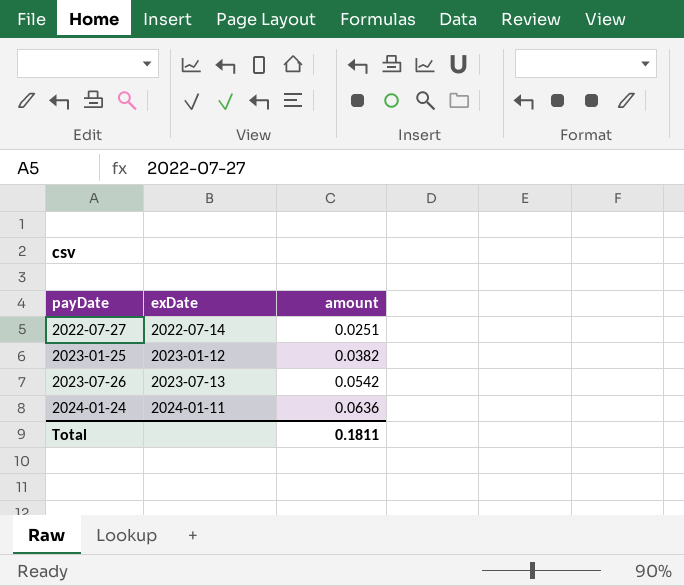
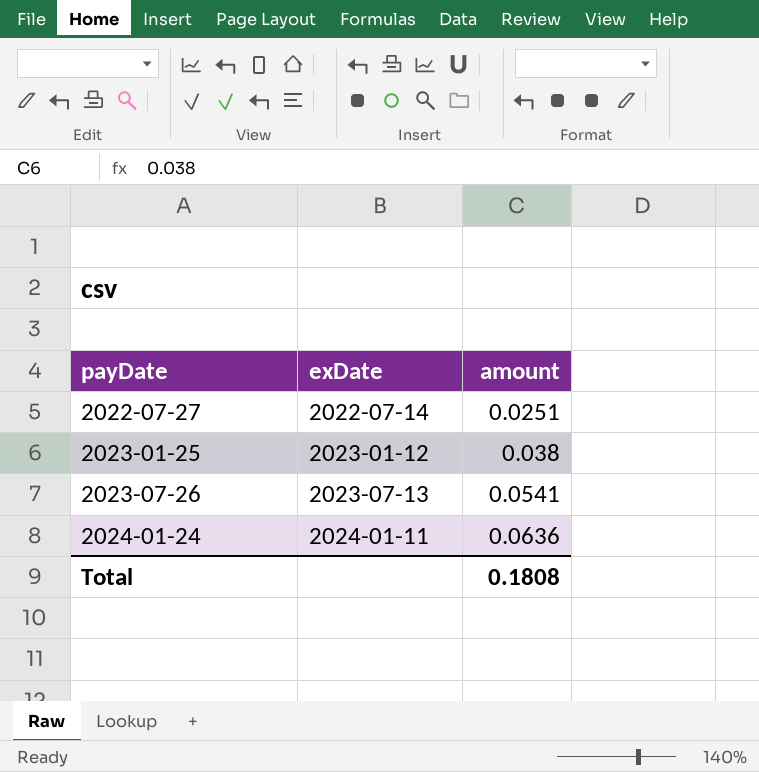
2023-01-25 | amount: 0.0382 -> 0.038
2023-07-26 | amount: 0.0542 -> 0.0541
Total | amount: 0.1811 -> 0.1808

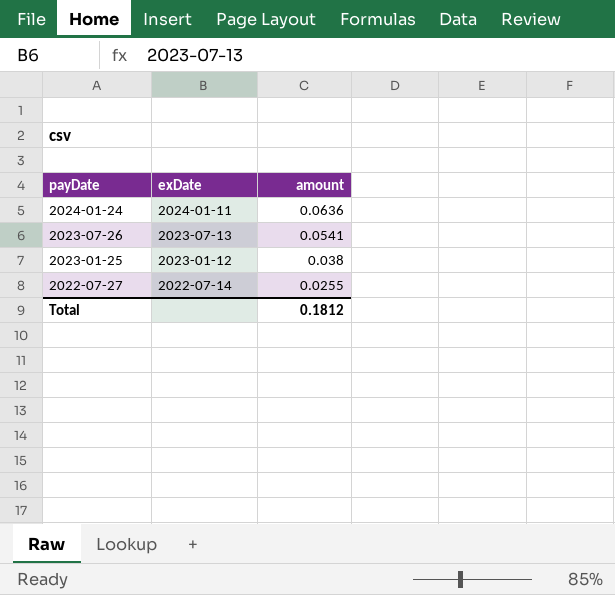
row order: payDate ascending -> payDate descending
2022-07-27 | amount: 0.0251 -> 0.0255
Total | amount: 0.1808 -> 0.1812

